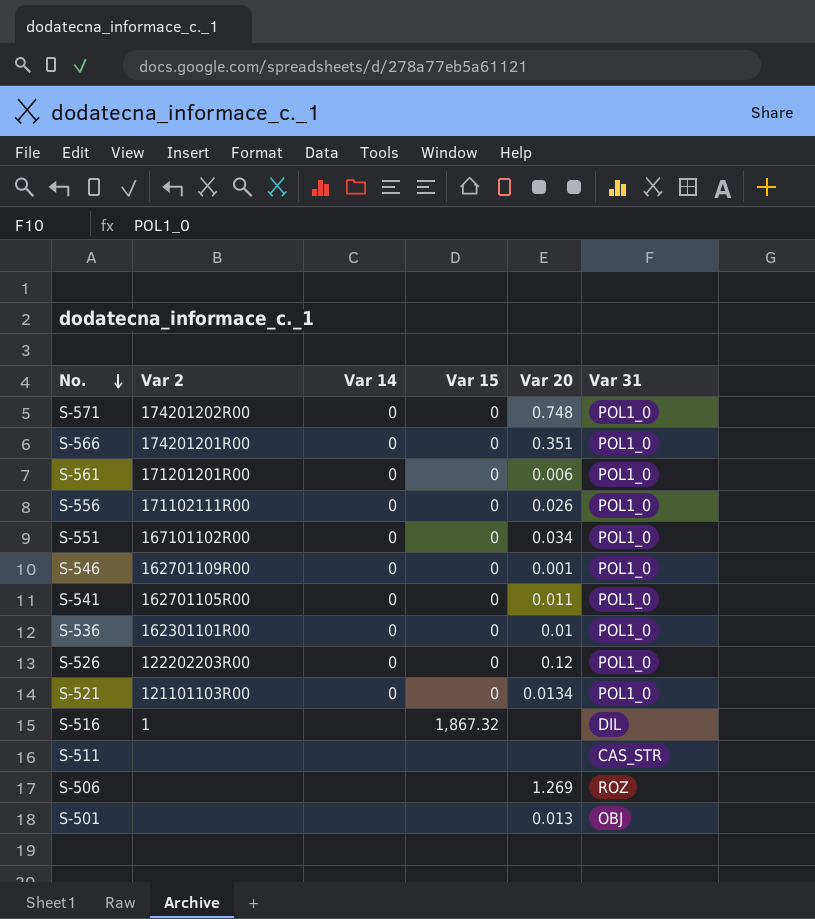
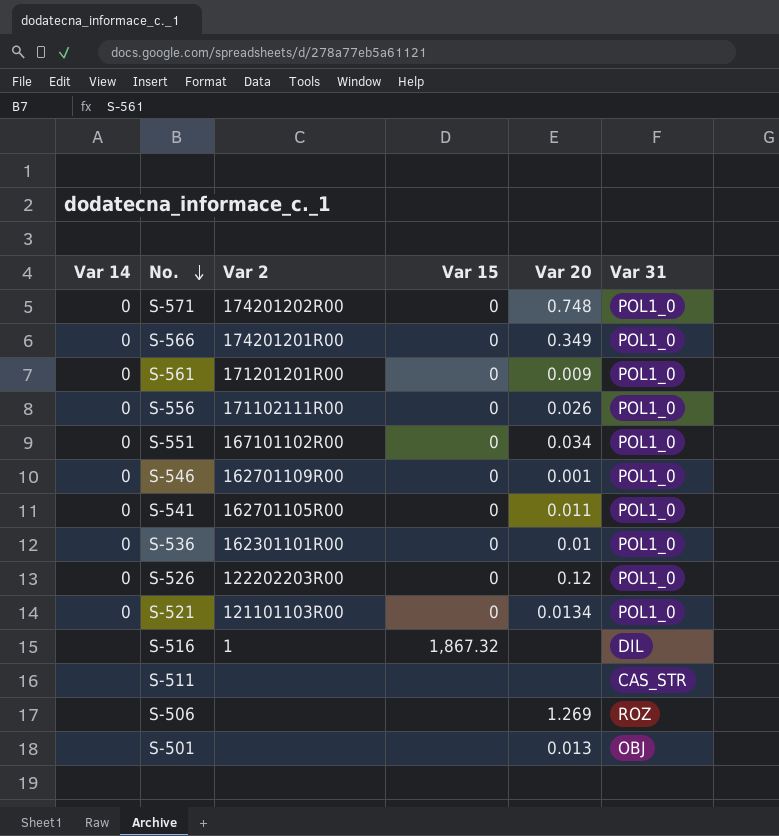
column Var 14 | position: 3 -> 1
S-566 | Var 20: 0.351 -> 0.349
S-561 | Var 20: 0.006 -> 0.009

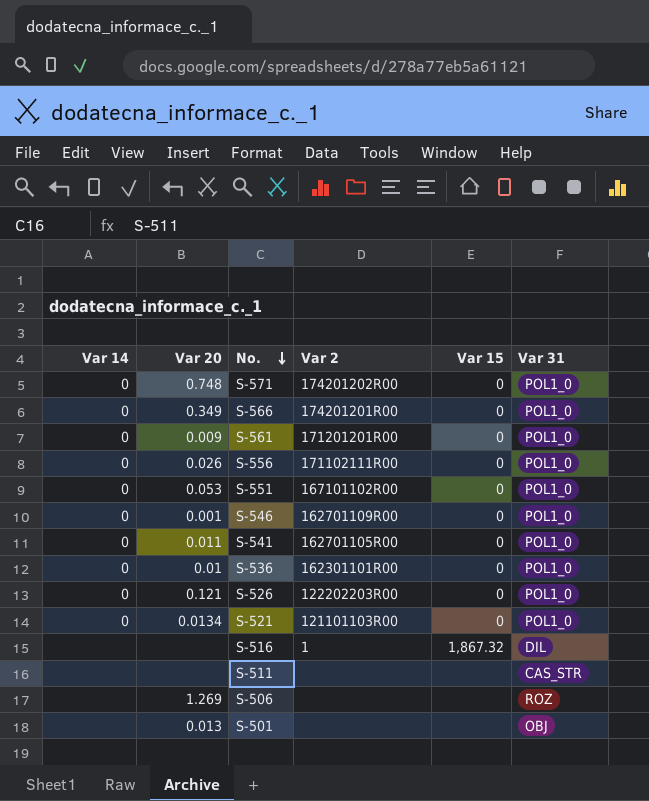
column Var 20 | position: 5 -> 2
S-551 | Var 20: 0.034 -> 0.053
S-526 | Var 20: 0.12 -> 0.121

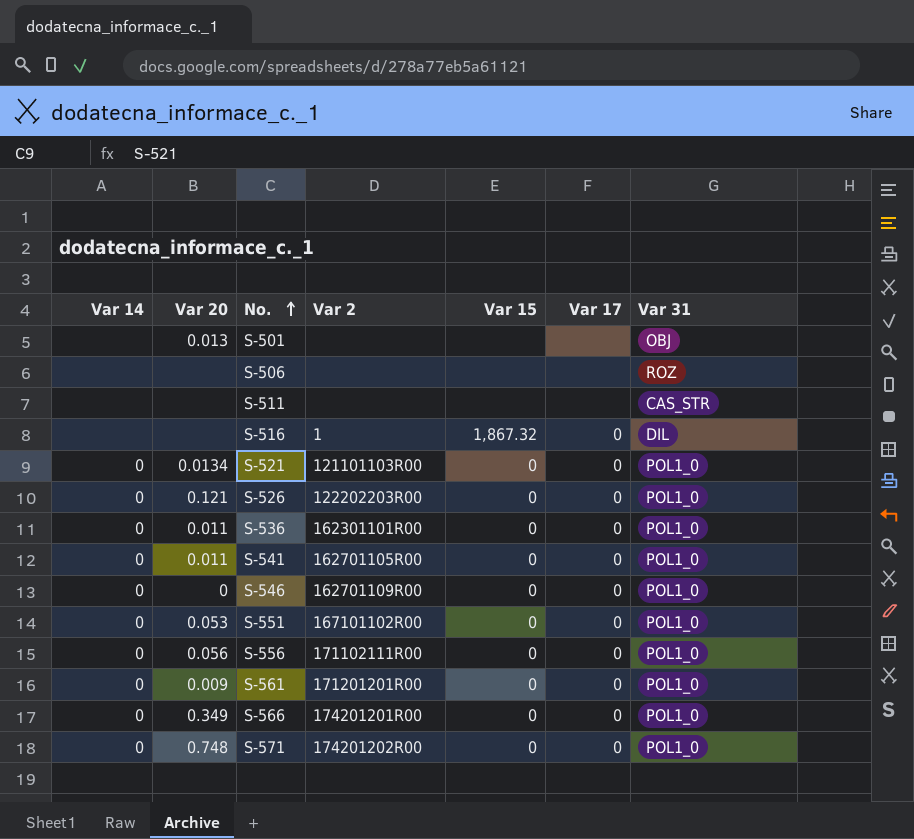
row order: No. descending -> No. ascending
column Var 17 | position: none -> 6
S-506 | Var 20: 1.269 -> none
S-536 | Var 20: 0.01 -> 0.011
S-546 | Var 20: 0.001 -> 0
S-556 | Var 20: 0.026 -> 0.056

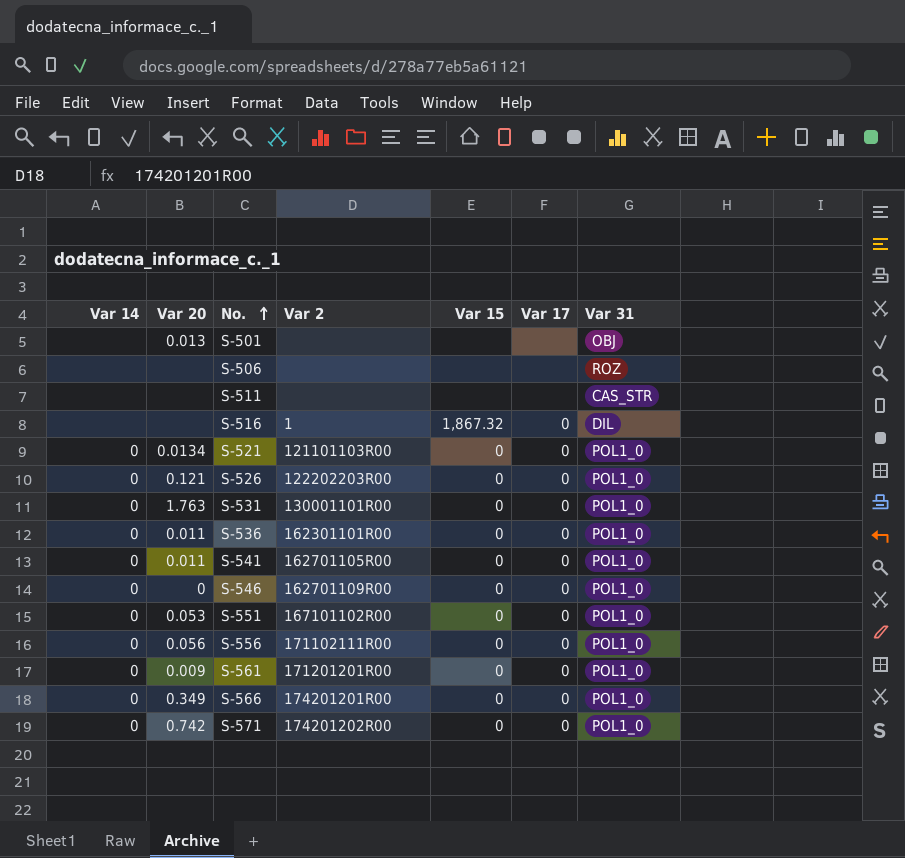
row S-531: none -> 0 | 1.763 | 130001101R00 | 0 | 0 | POL1_0
S-571 | Var 20: 0.748 -> 0.742

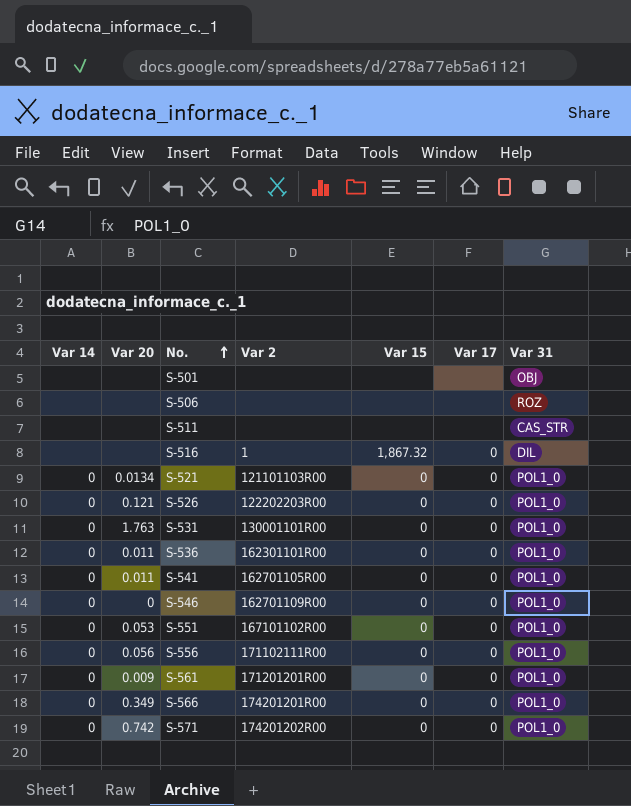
S-501 | Var 20: 0.013 -> none

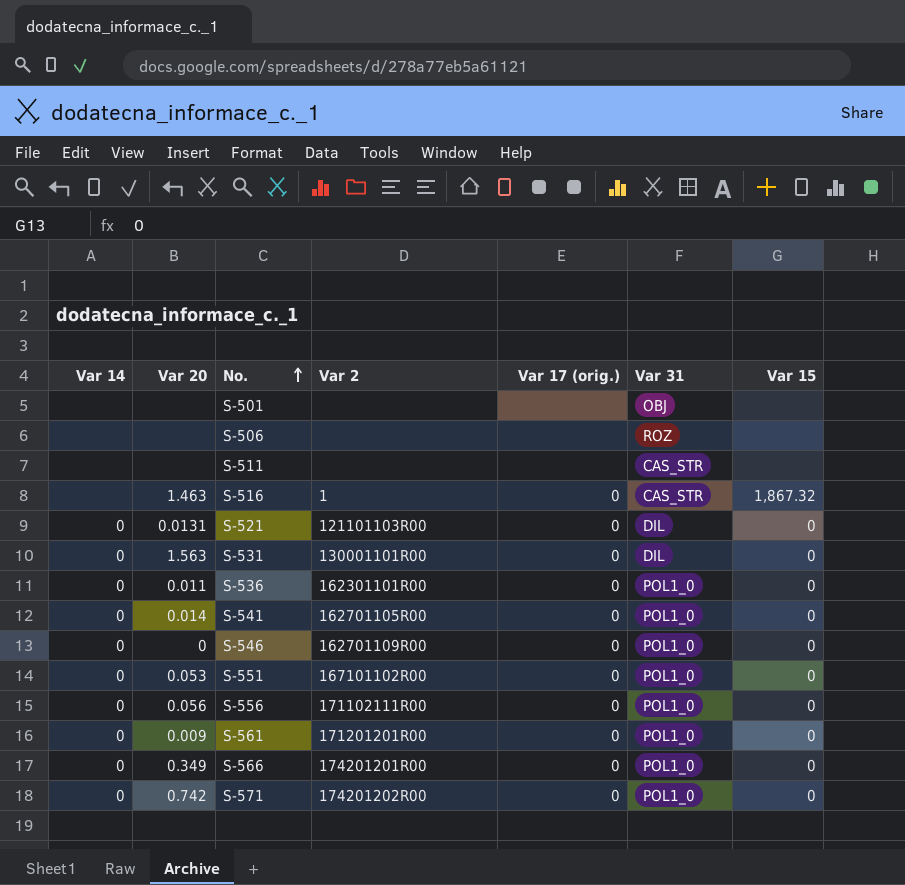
column name: Var 17 -> Var 17 (orig.)
column Var 15 | position: 5 -> 7
row S-526: 0 | 0.121 | 122202203R00 | 0 | 0 | POL1_0 -> none
S-516 | Var 20: none -> 1.463
S-516 | Var 31: DIL -> CAS_STR
S-521 | Var 20: 0.0134 -> 0.0131
S-521 | Var 31: POL1_0 -> DIL
S-531 | Var 20: 1.763 -> 1.563
S-531 | Var 31: POL1_0 -> DIL
S-541 | Var 20: 0.011 -> 0.014

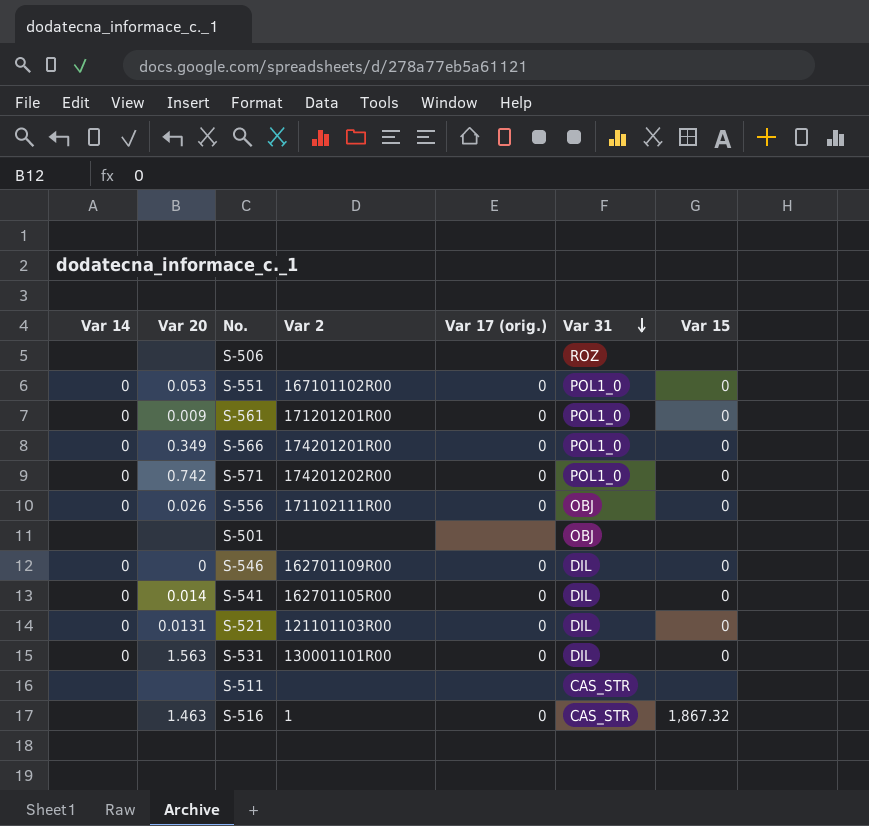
row order: No. ascending -> Var 31 descending
row S-536: 0 | 0.011 | 162301101R00 | 0 | POL1_0 | 0 -> none
S-556 | Var 20: 0.056 -> 0.026
S-556 | Var 31: POL1_0 -> OBJ
S-546 | Var 31: POL1_0 -> DIL
S-541 | Var 31: POL1_0 -> DIL

